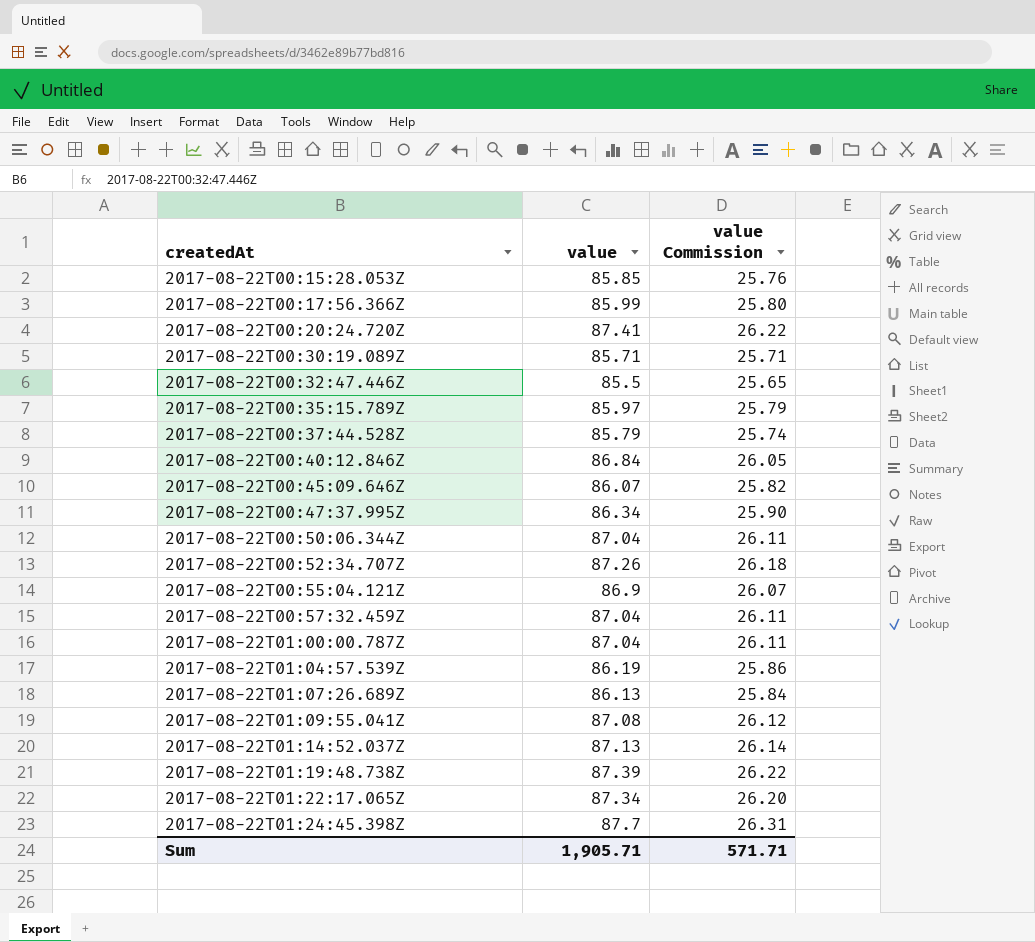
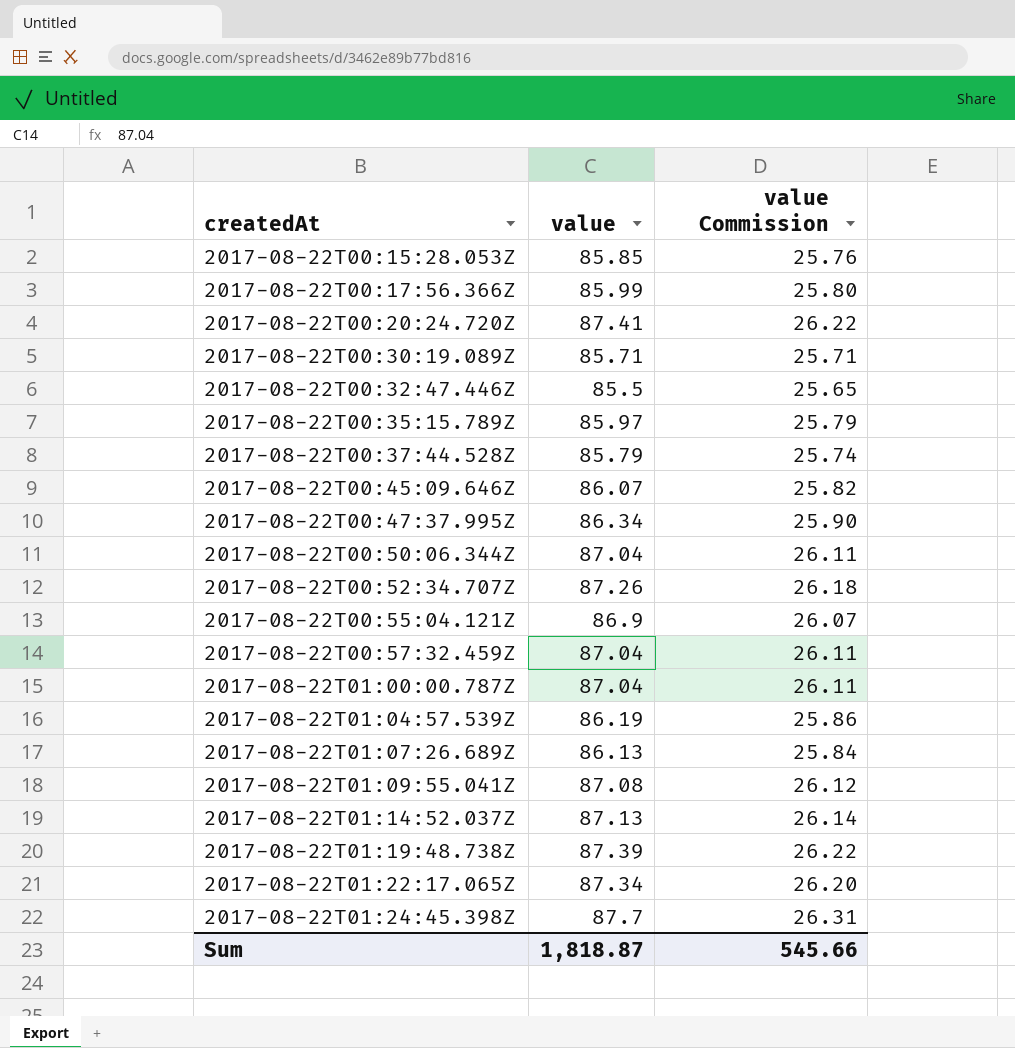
row 2017-08-22T00:40:12.846Z: 86.84 | 26.05 -> none
Sum | value: 1,905.71 -> 1,818.87
Sum | value Commission: 571.71 -> 545.66

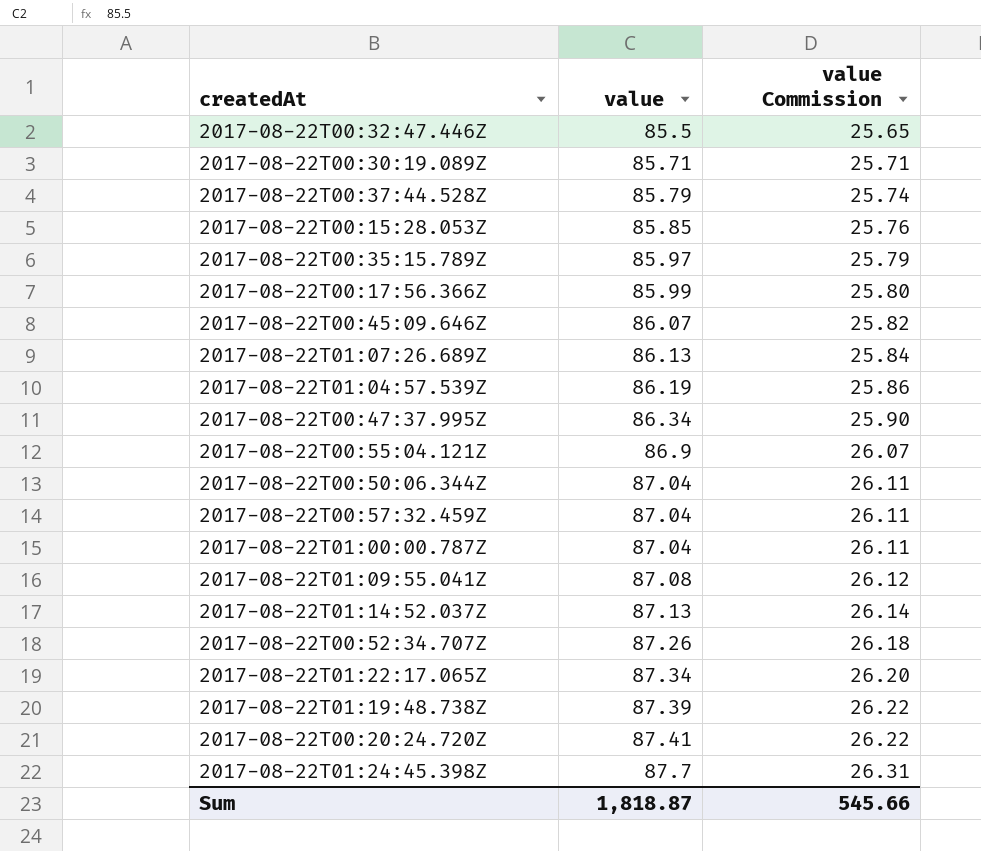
row order: createdAt ascending -> value ascending

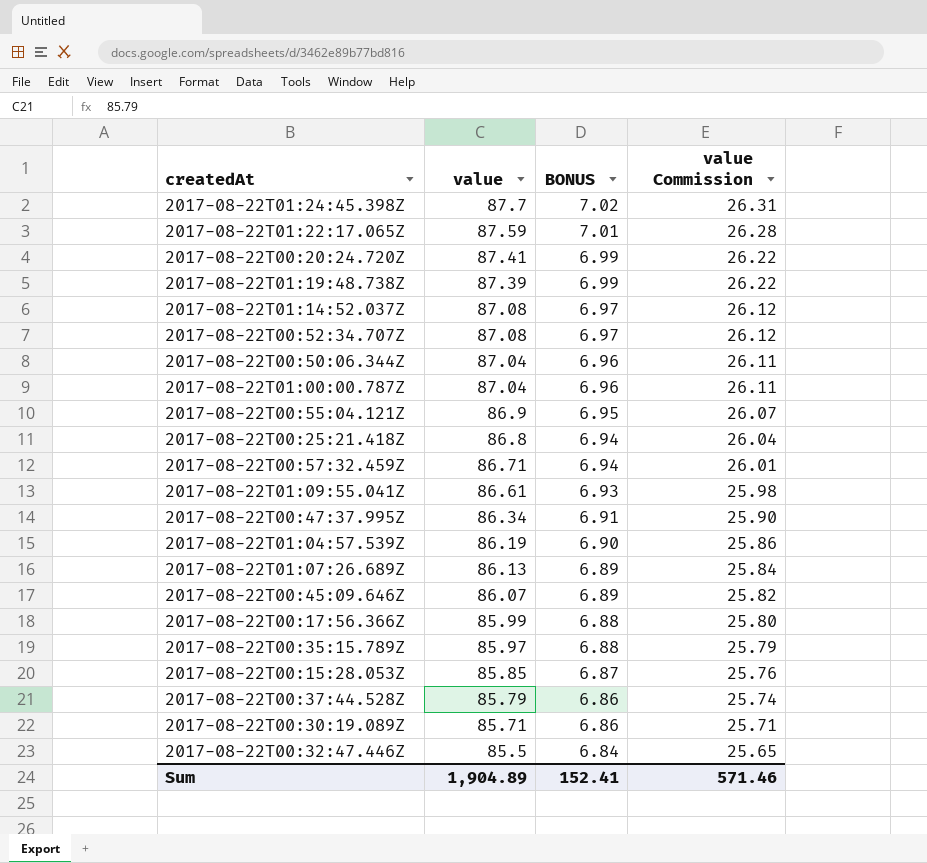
row order: value ascending -> value descending
column BONUS | formula: none -> [value] * 0.08
2017-08-22T01:22:17.065Z | value: 87.34 -> 87.59
2017-08-22T01:22:17.065Z | value Commission: 26.20 -> 26.28
2017-08-22T01:14:52.037Z | value: 87.13 -> 87.08
2017-08-22T01:14:52.037Z | value Commission: 26.14 -> 26.12
2017-08-22T00:52:34.707Z | value: 87.26 -> 87.08
2017-08-22T00:52:34.707Z | value Commission: 26.18 -> 26.12
row 2017-08-22T00:25:21.418Z: none -> 86.8 | 6.94 | 26.04
2017-08-22T00:57:32.459Z | value: 87.04 -> 86.71
2017-08-22T00:57:32.459Z | value Commission: 26.11 -> 26.01
2017-08-22T01:09:55.041Z | value: 87.08 -> 86.61
2017-08-22T01:09:55.041Z | value Commission: 26.12 -> 25.98
Sum | value: 1,818.87 -> 1,904.89
Sum | value Commission: 545.66 -> 571.46

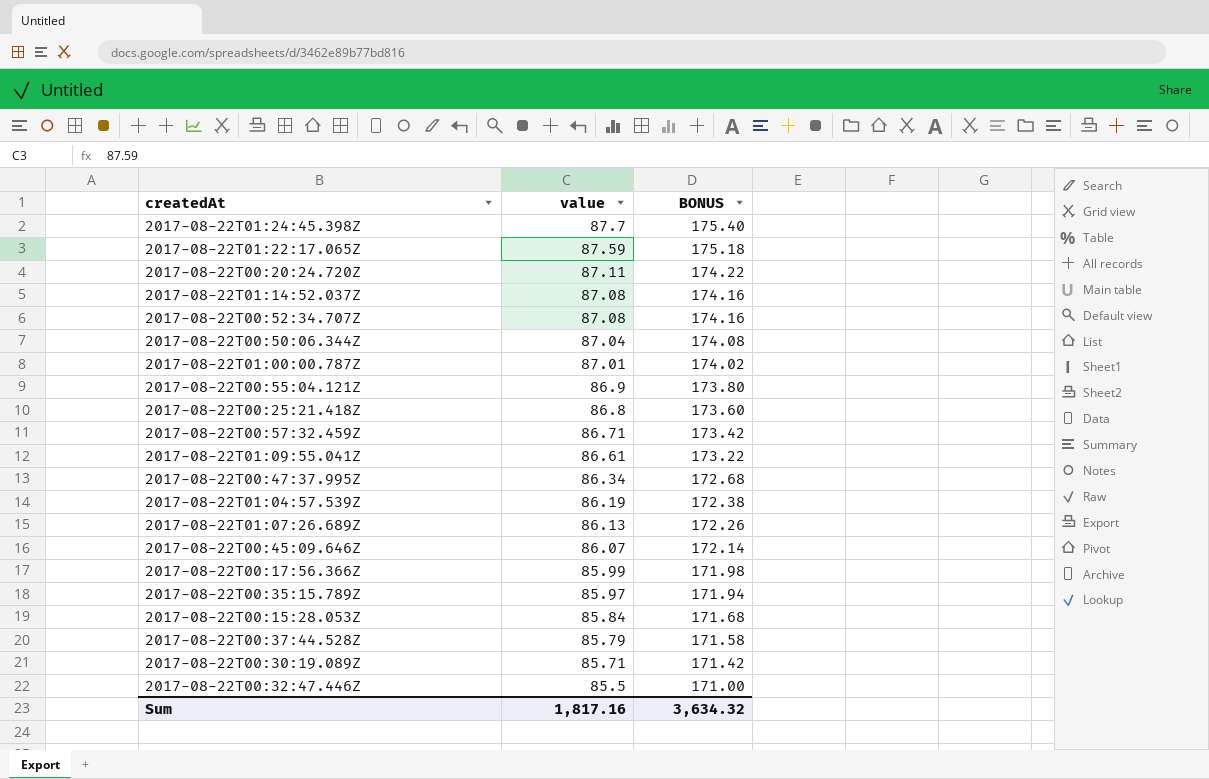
column value Commission | formula: [value] * 0.3 -> none
column BONUS | formula: [value] * 0.08 -> [value] * 2
row 2017-08-22T01:19:48.738Z: 87.39 | 6.99 | 26.22 -> none
2017-08-22T00:20:24.720Z | value: 87.41 -> 87.11
2017-08-22T01:00:00.787Z | value: 87.04 -> 87.01
2017-08-22T00:15:28.053Z | value: 85.85 -> 85.84
Sum | value: 1,904.89 -> 1,817.16
Sum | BONUS: 152.41 -> 3,634.32

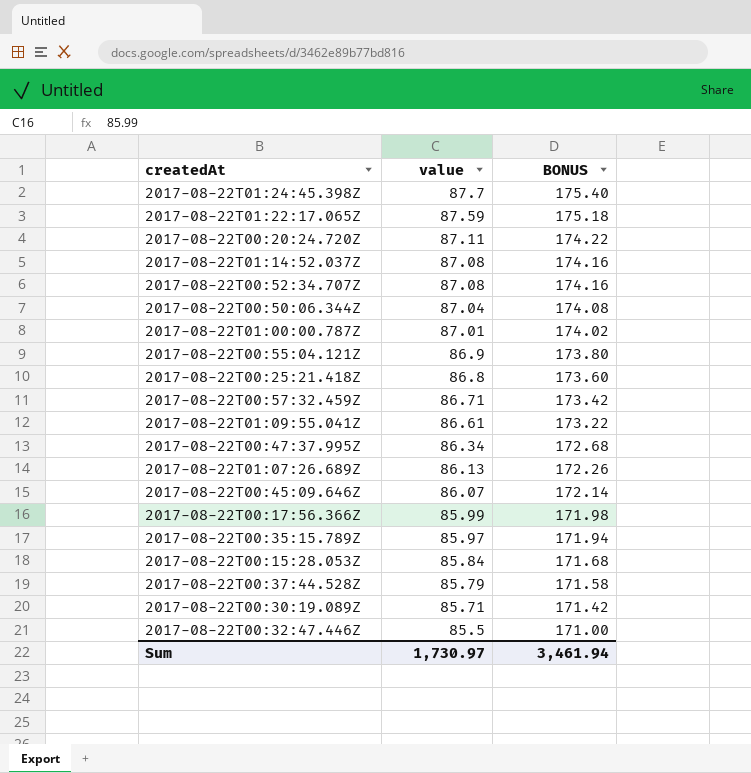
row 2017-08-22T01:04:57.539Z: 86.19 | 172.38 -> none
Sum | value: 1,817.16 -> 1,730.97
Sum | BONUS: 3,634.32 -> 3,461.94

